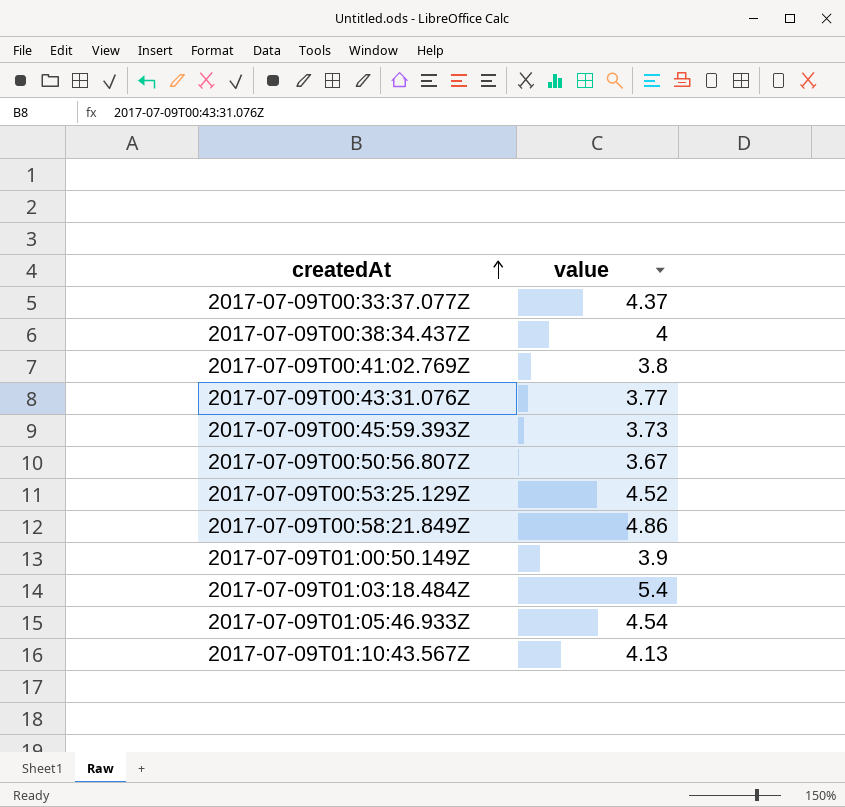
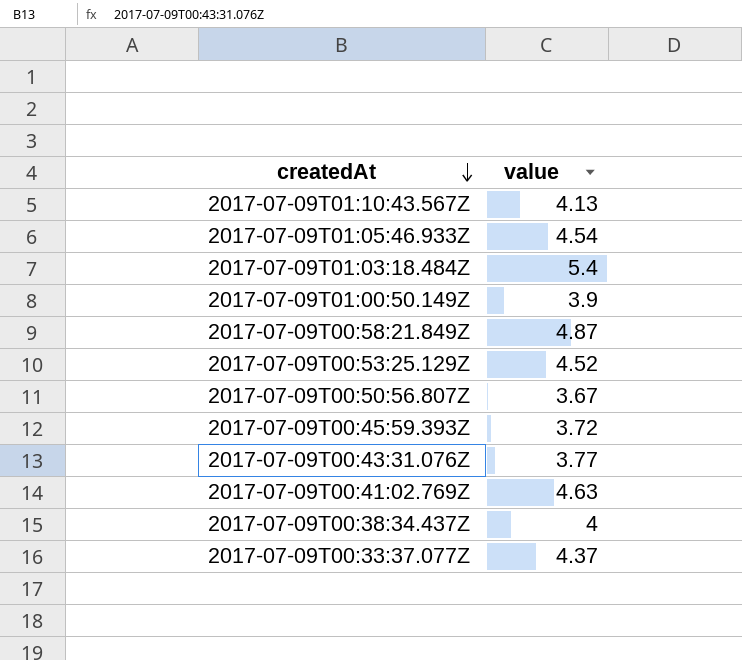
row order: createdAt ascending -> createdAt descending
2017-07-09T00:58:21.849Z | value: 4.86 -> 4.87
2017-07-09T00:45:59.393Z | value: 3.73 -> 3.72
2017-07-09T00:41:02.769Z | value: 3.8 -> 4.63

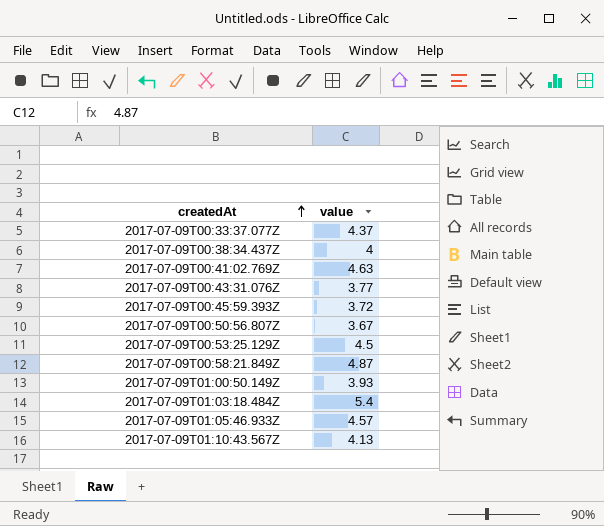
row order: createdAt descending -> createdAt ascending
2017-07-09T00:53:25.129Z | value: 4.52 -> 4.5
2017-07-09T01:00:50.149Z | value: 3.9 -> 3.93
2017-07-09T01:05:46.933Z | value: 4.54 -> 4.57

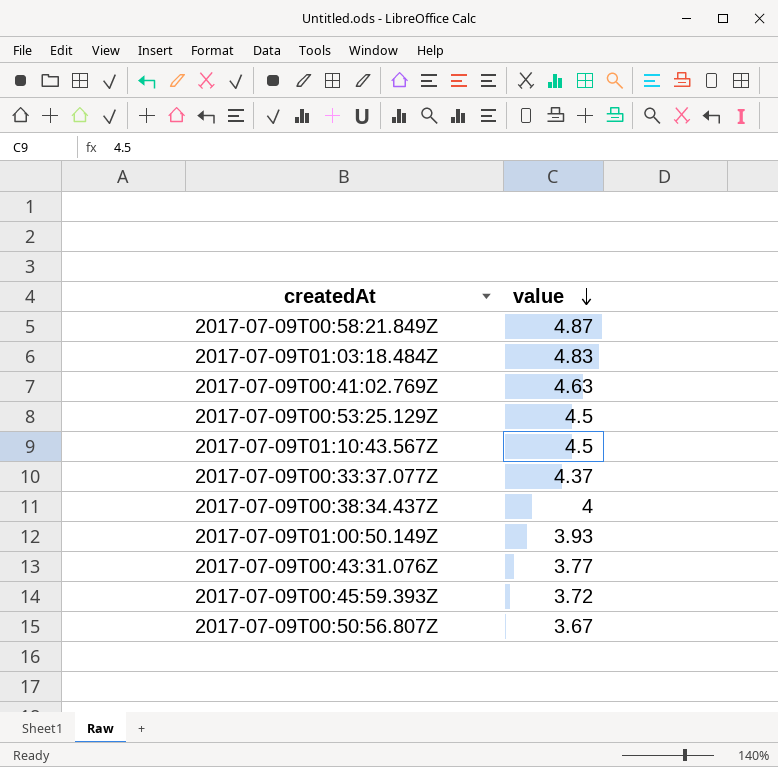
row order: createdAt ascending -> value descending
row 2017-07-09T01:05:46.933Z: 4.57 -> none
2017-07-09T01:03:18.484Z | value: 5.4 -> 4.83
2017-07-09T01:10:43.567Z | value: 4.13 -> 4.5

